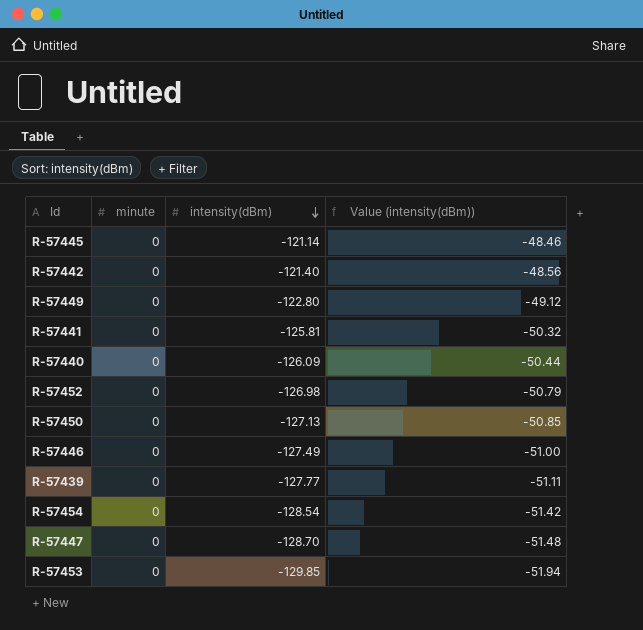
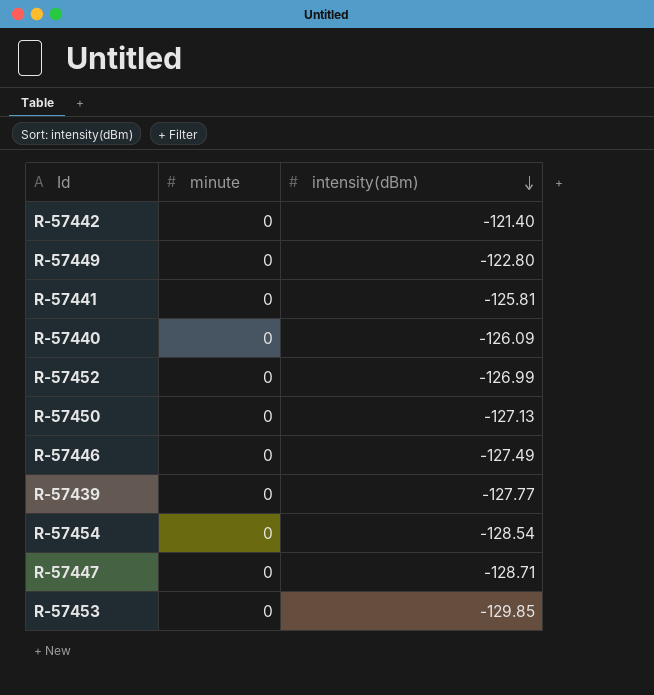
column Value (intensity(dBm)) | formula: [intensity(dBm)] * 0.4 -> none
row R-57445: 0 | -121.14 | -48.46 -> none
R-57452 | intensity(dBm): -126.98 -> -126.99
R-57447 | intensity(dBm): -128.70 -> -128.71

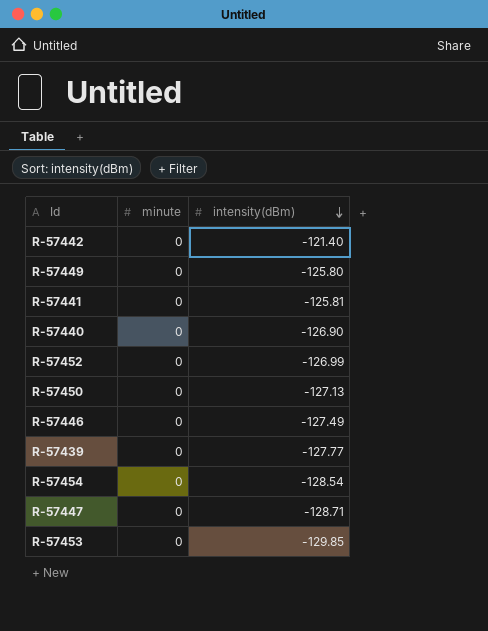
R-57449 | intensity(dBm): -122.80 -> -125.80
R-57440 | intensity(dBm): -126.09 -> -126.90

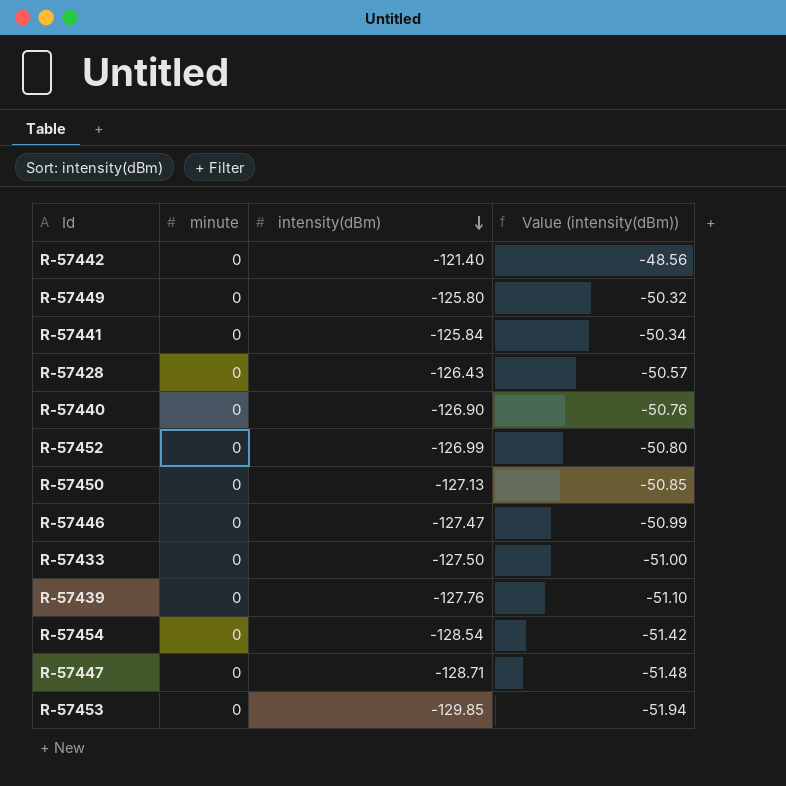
column Value (intensity(dBm)) | formula: none -> [intensity(dBm)] * 0.4
R-57441 | intensity(dBm): -125.81 -> -125.84
row R-57428: none -> 0 | -126.43 | -50.57
R-57446 | intensity(dBm): -127.49 -> -127.47
row R-57433: none -> 0 | -127.50 | -51.00
R-57439 | intensity(dBm): -127.77 -> -127.76

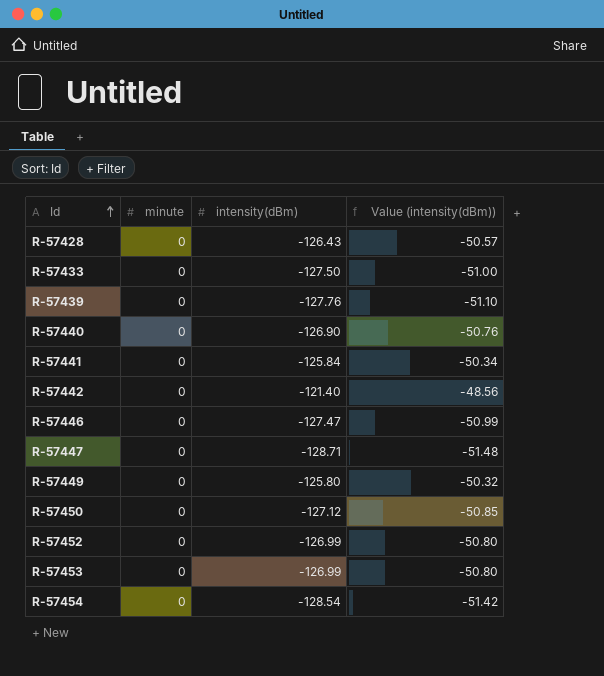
row order: intensity(dBm) descending -> Id ascending
R-57450 | intensity(dBm): -127.13 -> -127.12
R-57453 | intensity(dBm): -129.85 -> -126.99
R-57453 | Value (intensity(dBm)): -51.94 -> -50.80

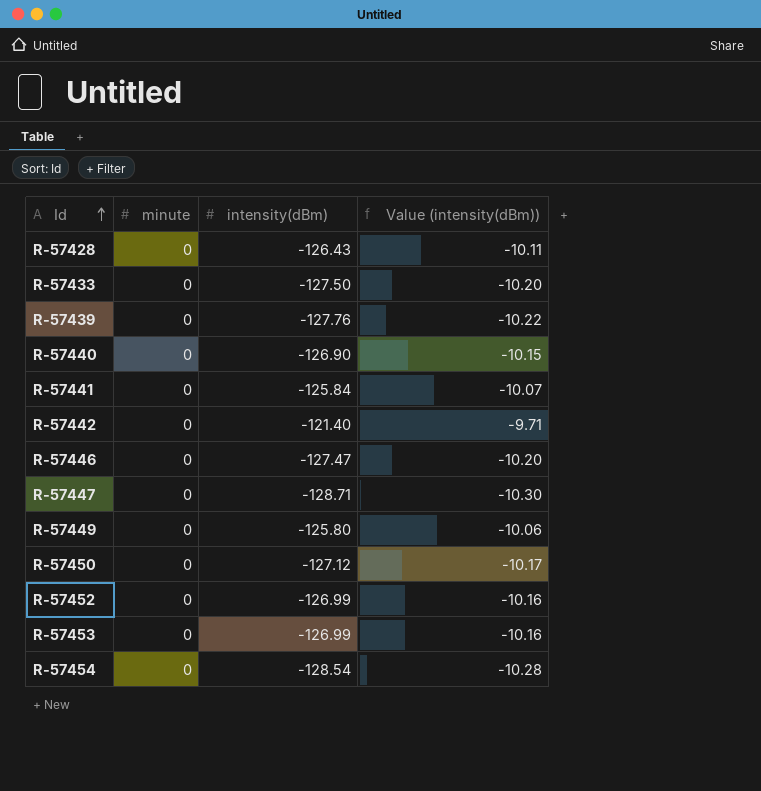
column Value (intensity(dBm)) | formula: [intensity(dBm)] * 0.4 -> [intensity(dBm)] * 0.08

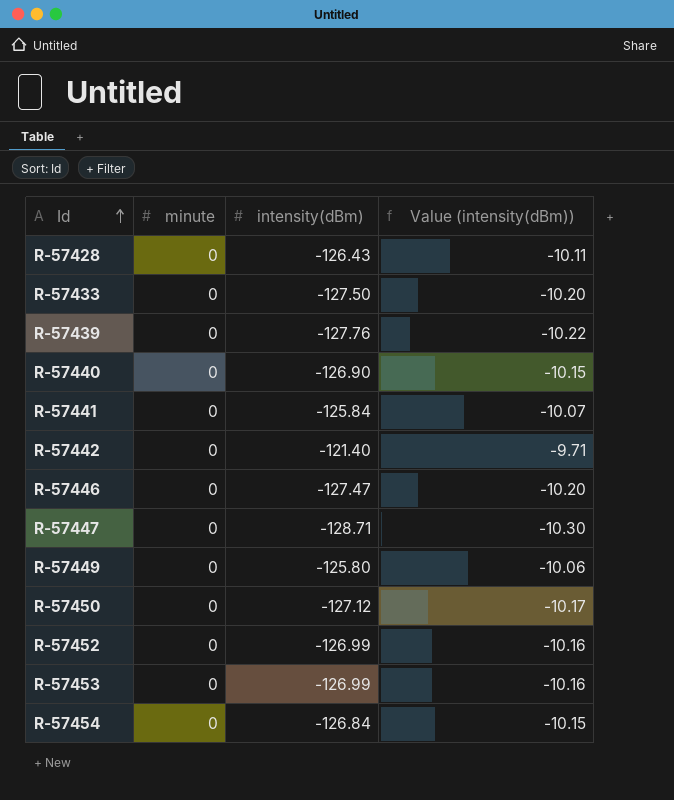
R-57454 | intensity(dBm): -128.54 -> -126.84
R-57454 | Value (intensity(dBm)): -10.28 -> -10.15

